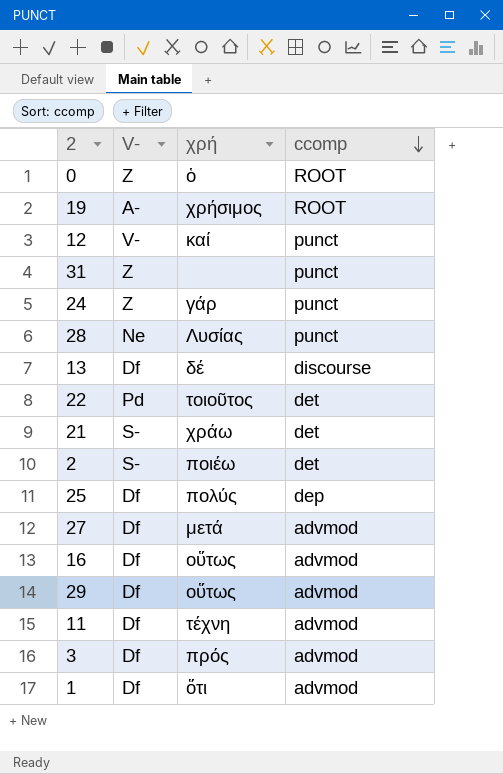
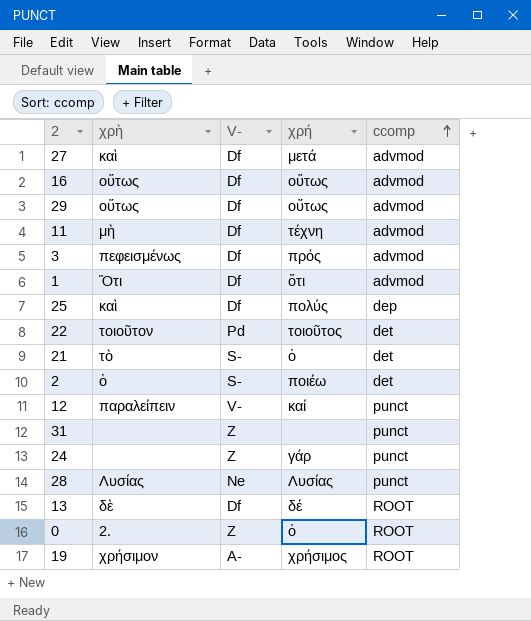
row order: ccomp descending -> ccomp ascending
column χρὴ | position: none -> 2
21 | χρή: χράω -> ὁ
13 | ccomp: discourse -> ROOT

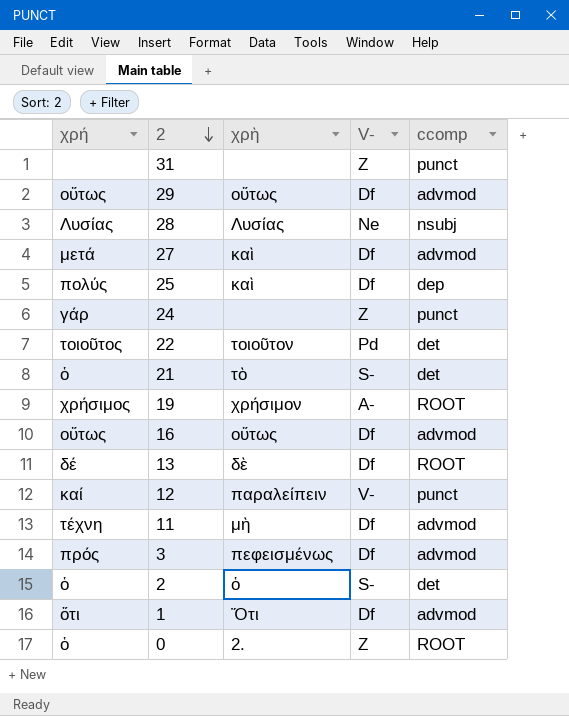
row order: ccomp ascending -> 2 descending
column χρή | position: 4 -> 1
28 | ccomp: punct -> nsubj
2 | χρή: ποιέω -> ὁ

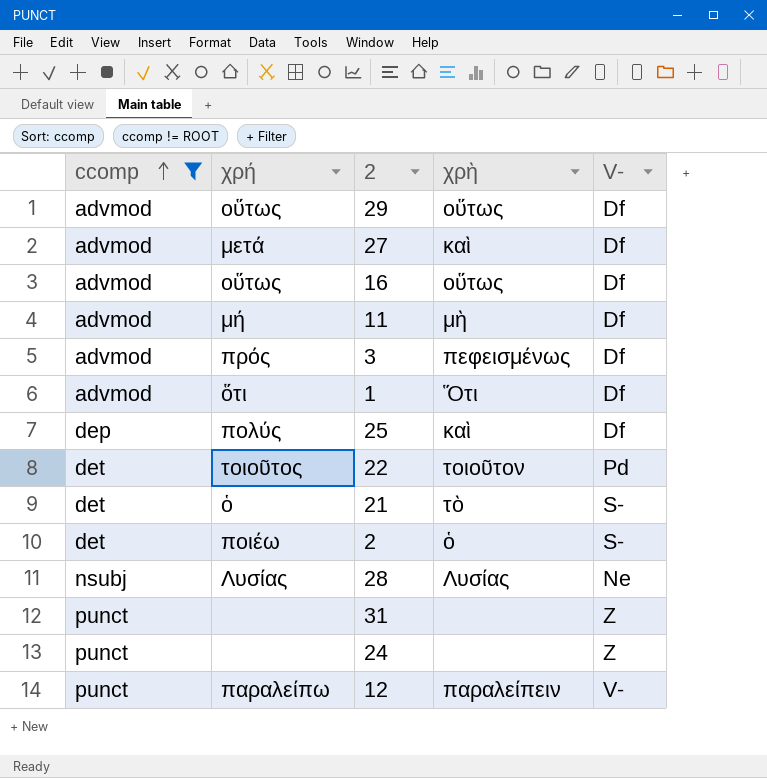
filter: none -> ccomp != ROOT
row order: 2 descending -> ccomp ascending
column ccomp | position: 5 -> 1
11 | χρή: τέχνη -> μή
2 | χρή: ὁ -> ποιέω
24 | χρή: γάρ -> none
12 | χρή: καί -> παραλείπω

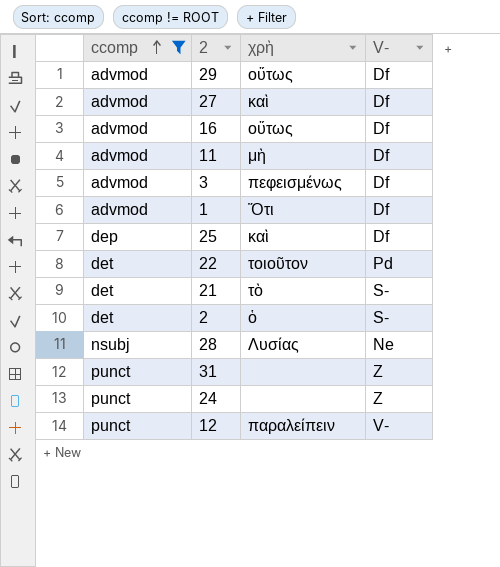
column χρή | position: 2 -> none

